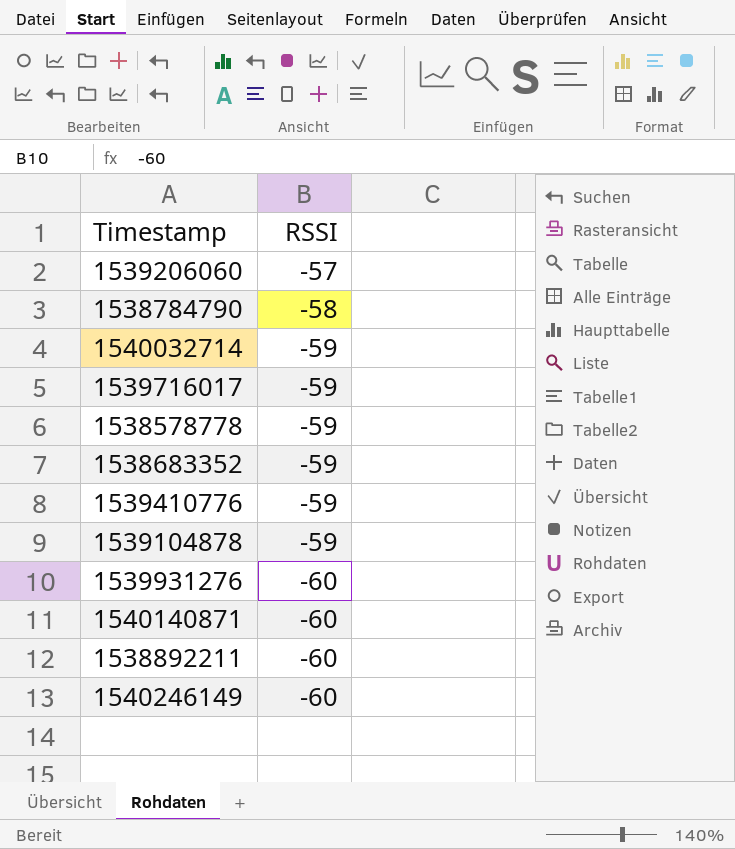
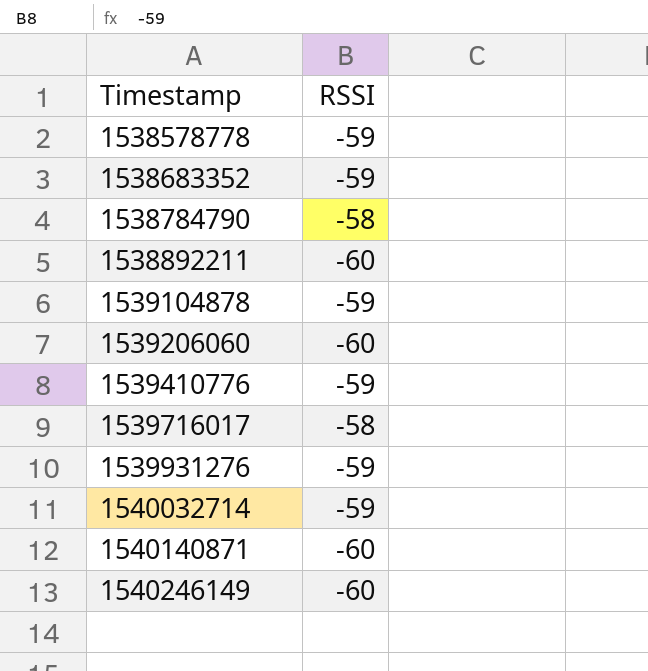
row order: RSSI descending -> Timestamp ascending
1539206060 | RSSI: -57 -> -60
1539716017 | RSSI: -59 -> -58
1539931276 | RSSI: -60 -> -59

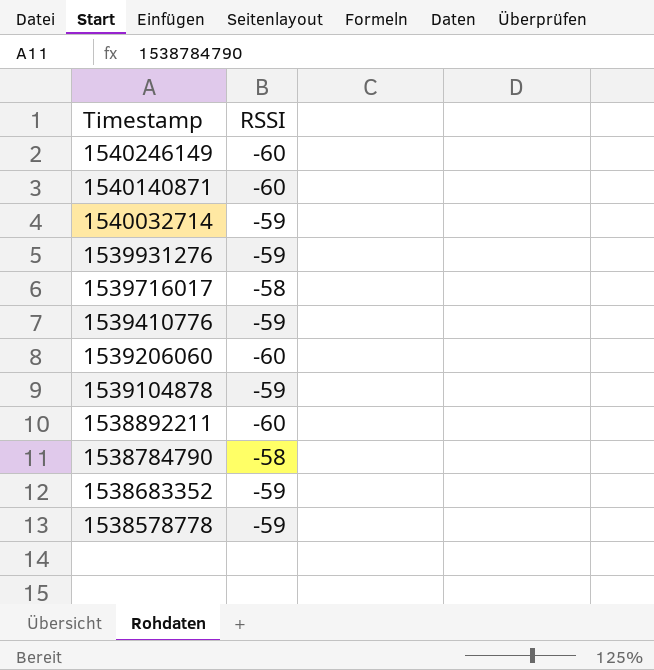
row order: Timestamp ascending -> Timestamp descending

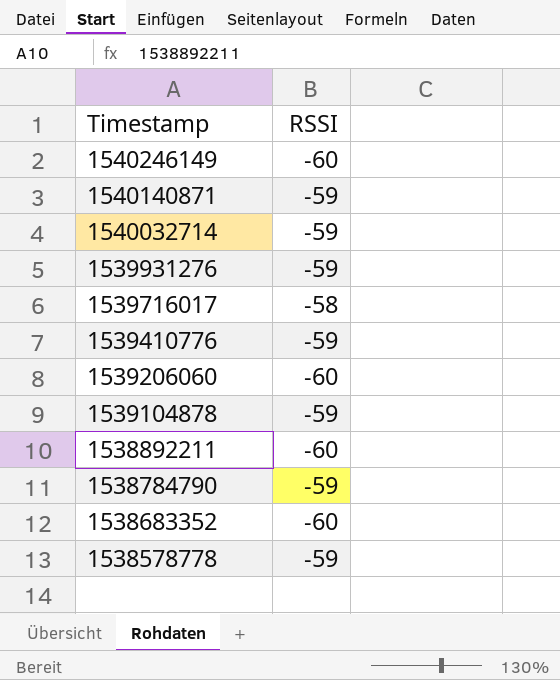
1540140871 | RSSI: -60 -> -59
1538784790 | RSSI: -58 -> -59
1538683352 | RSSI: -59 -> -60

